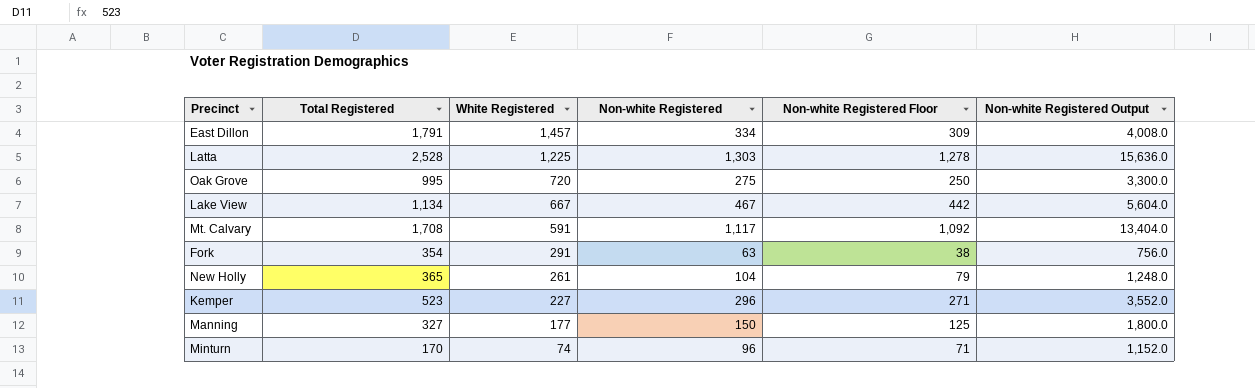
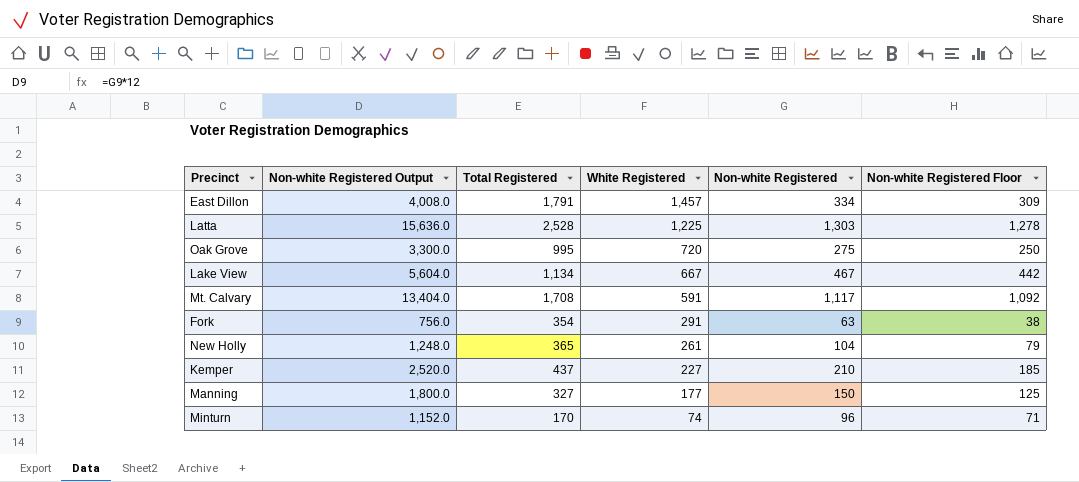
column Non-white Registered Output | position: 6 -> 2
Kemper | Non-white Registered Output: 3,552.0 -> 2,520.0
Kemper | Total Registered: 523 -> 437
Kemper | Non-white Registered: 296 -> 210
Kemper | Non-white Registered Floor: 271 -> 185

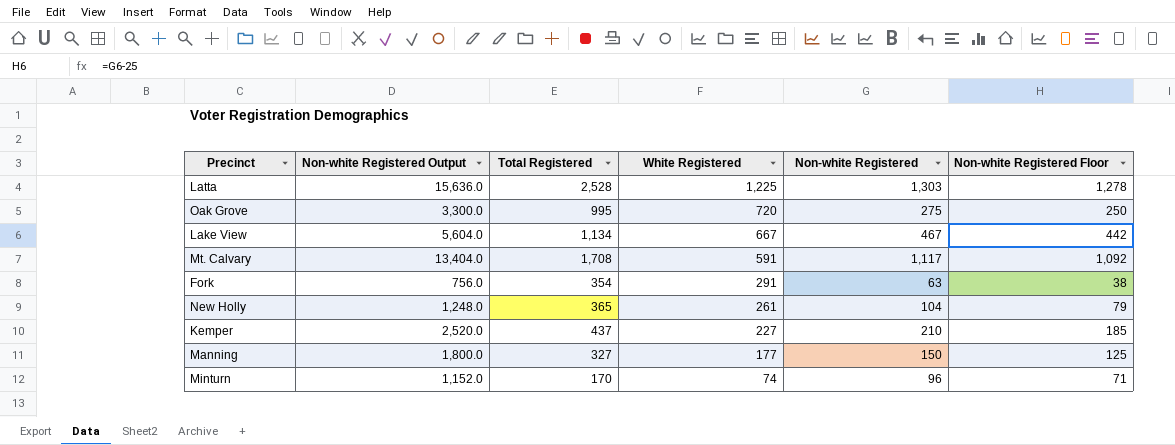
row East Dillon: 4,008.0 | 1,791 | 1,457 | 334 | 309 -> none

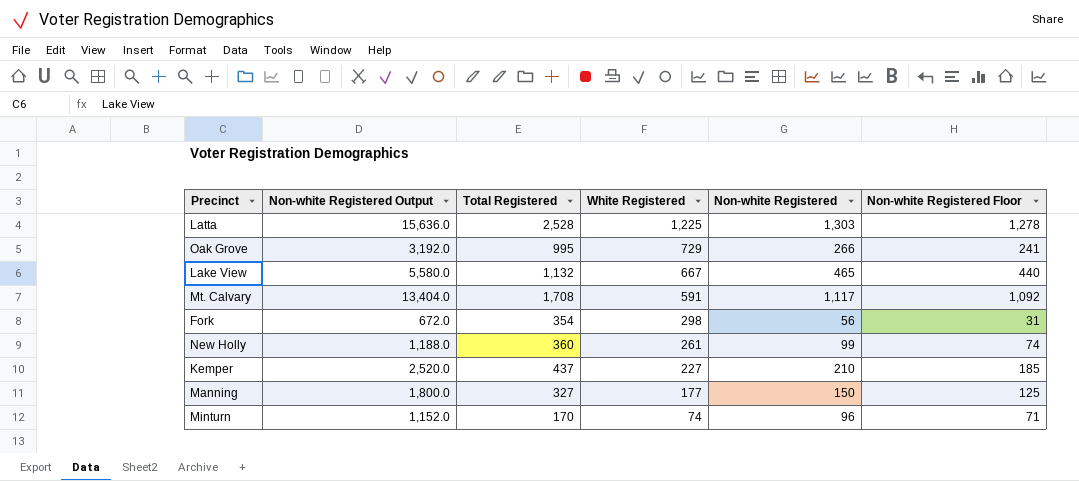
Oak Grove | Non-white Registered Output: 3,300.0 -> 3,192.0
Oak Grove | White Registered: 720 -> 729
Oak Grove | Non-white Registered: 275 -> 266
Oak Grove | Non-white Registered Floor: 250 -> 241
Lake View | Non-white Registered Output: 5,604.0 -> 5,580.0
Lake View | Total Registered: 1,134 -> 1,132
Lake View | Non-white Registered: 467 -> 465
Lake View | Non-white Registered Floor: 442 -> 440
Fork | Non-white Registered Output: 756.0 -> 672.0
Fork | White Registered: 291 -> 298
Fork | Non-white Registered: 63 -> 56
Fork | Non-white Registered Floor: 38 -> 31
New Holly | Non-white Registered Output: 1,248.0 -> 1,188.0
New Holly | Total Registered: 365 -> 360
New Holly | Non-white Registered: 104 -> 99
New Holly | Non-white Registered Floor: 79 -> 74

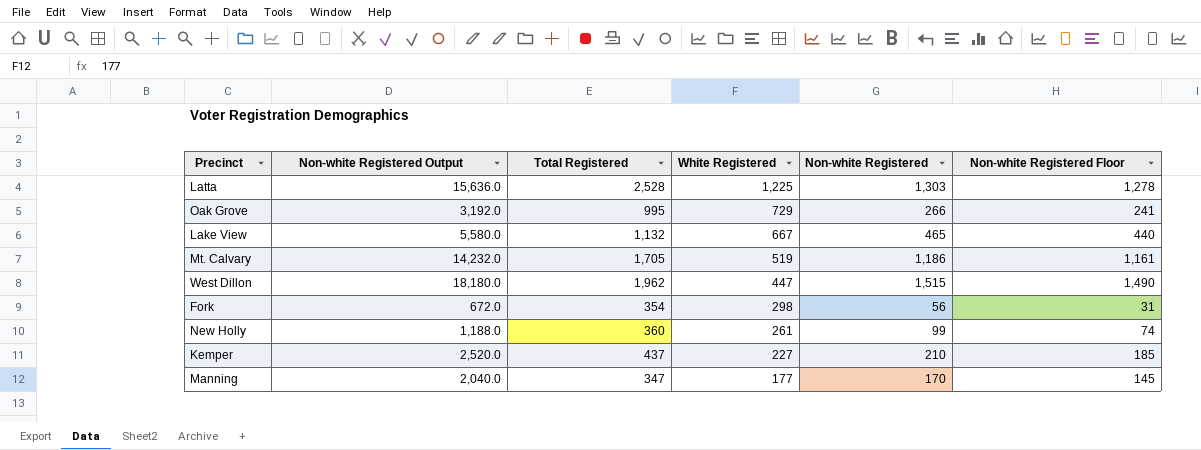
row Minturn: 1,152.0 | 170 | 74 | 96 | 71 -> none
Mt. Calvary | Non-white Registered Output: 13,404.0 -> 14,232.0
Mt. Calvary | Total Registered: 1,708 -> 1,705
Mt. Calvary | White Registered: 591 -> 519
Mt. Calvary | Non-white Registered: 1,117 -> 1,186
Mt. Calvary | Non-white Registered Floor: 1,092 -> 1,161
row West Dillon: none -> 18,180.0 | 1,962 | 447 | 1,515 | 1,490
Manning | Non-white Registered Output: 1,800.0 -> 2,040.0
Manning | Total Registered: 327 -> 347
Manning | Non-white Registered: 150 -> 170
Manning | Non-white Registered Floor: 125 -> 145

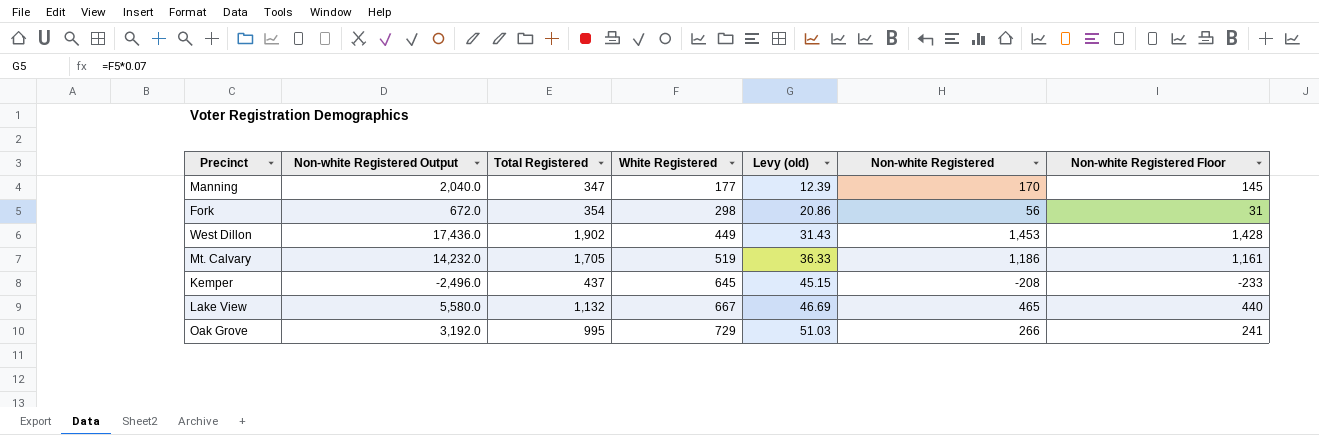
row order: White Registered descending -> White Registered ascending
column Levy (old) | formula: none -> [White Registered] * 0.07
row Latta: 15,636.0 | 2,528 | 1,225 | 1,303 | 1,278 -> none
row New Holly: 1,188.0 | 360 | 261 | 99 | 74 -> none
West Dillon | Non-white Registered Output: 18,180.0 -> 17,436.0
West Dillon | Total Registered: 1,962 -> 1,902
West Dillon | White Registered: 447 -> 449
West Dillon | Non-white Registered: 1,515 -> 1,453
West Dillon | Non-white Registered Floor: 1,490 -> 1,428
Kemper | Non-white Registered Output: 2,520.0 -> -2,496.0
Kemper | White Registered: 227 -> 645
Kemper | Non-white Registered: 210 -> -208
Kemper | Non-white Registered Floor: 185 -> -233

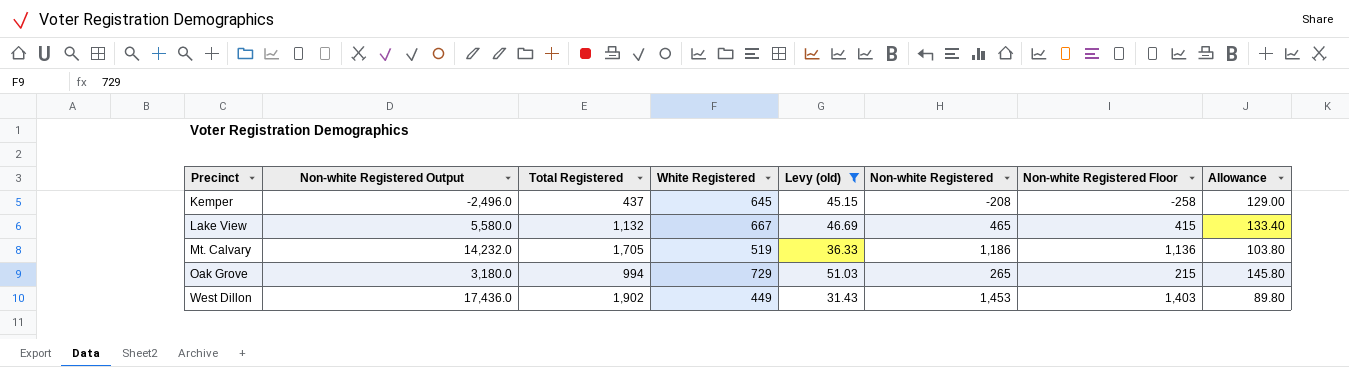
filter: none -> Levy (old) >= 31.43
row order: White Registered ascending -> Precinct ascending
column Non-white Registered Floor | formula: [Non-white Registered] - 25 -> [Non-white Registered] - 50
column Allowance | formula: none -> [White Registered] * 0.2
Oak Grove | Non-white Registered Output: 3,192.0 -> 3,180.0
Oak Grove | Total Registered: 995 -> 994
Oak Grove | Non-white Registered: 266 -> 265

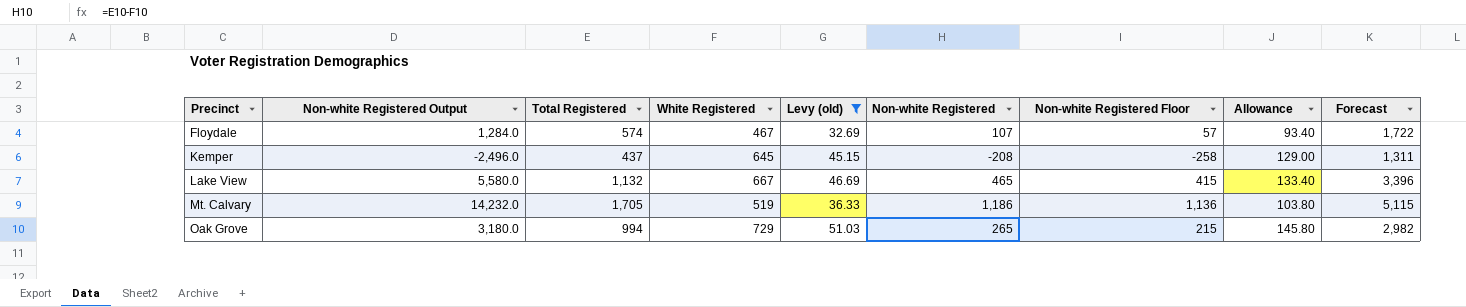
column Forecast | formula: none -> [Total Registered] * 3
row West Dillon: 17,436.0 | 1,902 | 449 | 31.43 | 1,453 | 1,403 | 89.80 -> none
row Floydale: none -> 1,284.0 | 574 | 467 | 32.69 | 107 | 57 | 93.40 | 1,722

